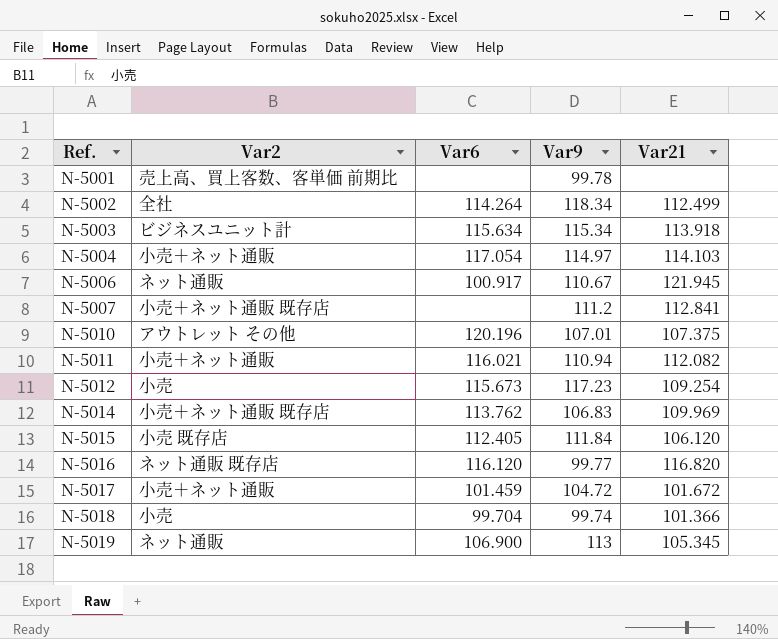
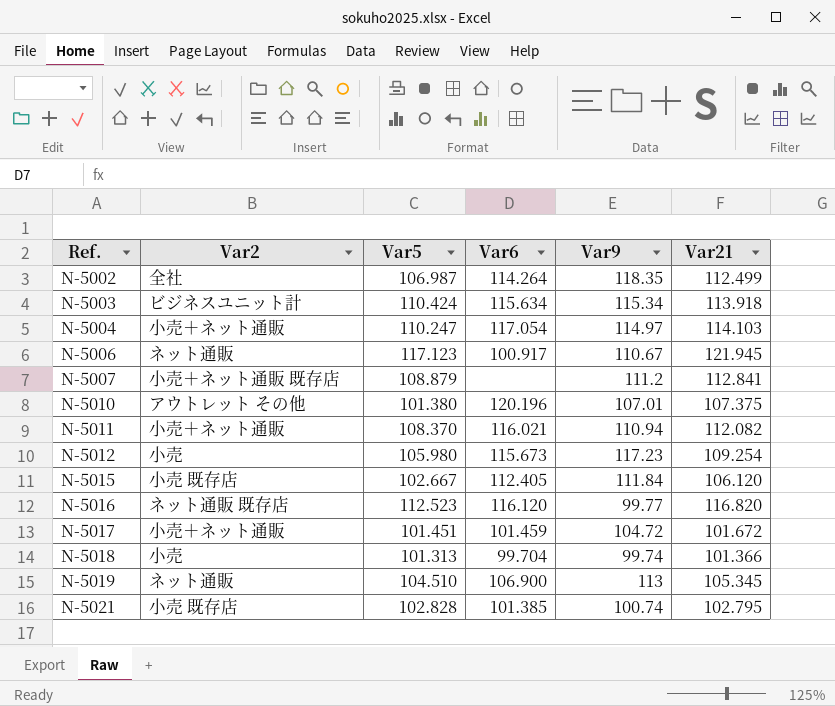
column Var5 | position: none -> 3
row N-5001: 売上高、買上客数、客単価 前期比 | none | 99.78 | none -> none
row N-5014: 小売＋ネット通販 既存店 | 113.762 | 106.83 | 109.969 -> none
N-5002 | Var9: 118.34 -> 118.35
row N-5021: none -> 小売 既存店 | 102.828 | 101.385 | 100.74 | 102.795

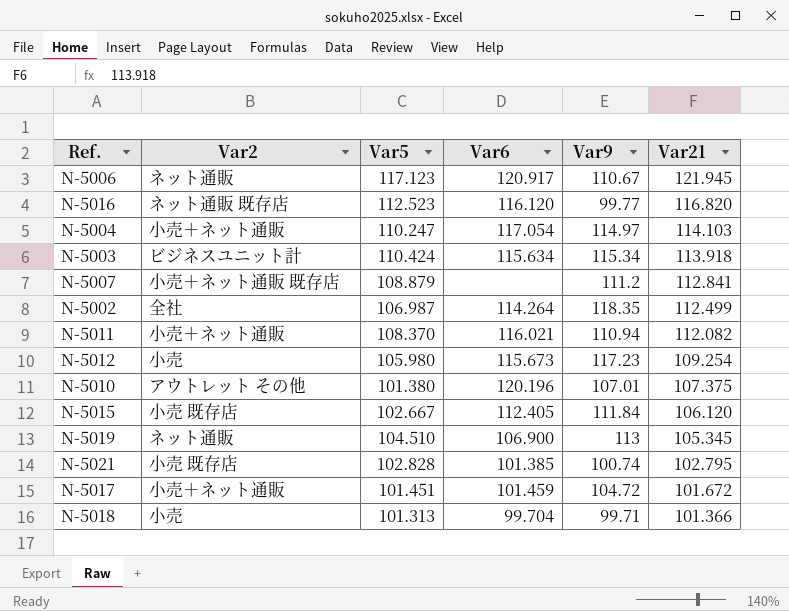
row order: Ref. ascending -> Var21 descending
N-5006 | Var6: 100.917 -> 120.917
N-5018 | Var9: 99.74 -> 99.71

